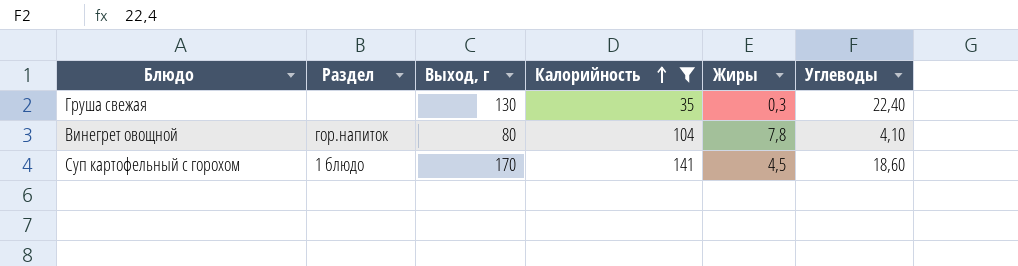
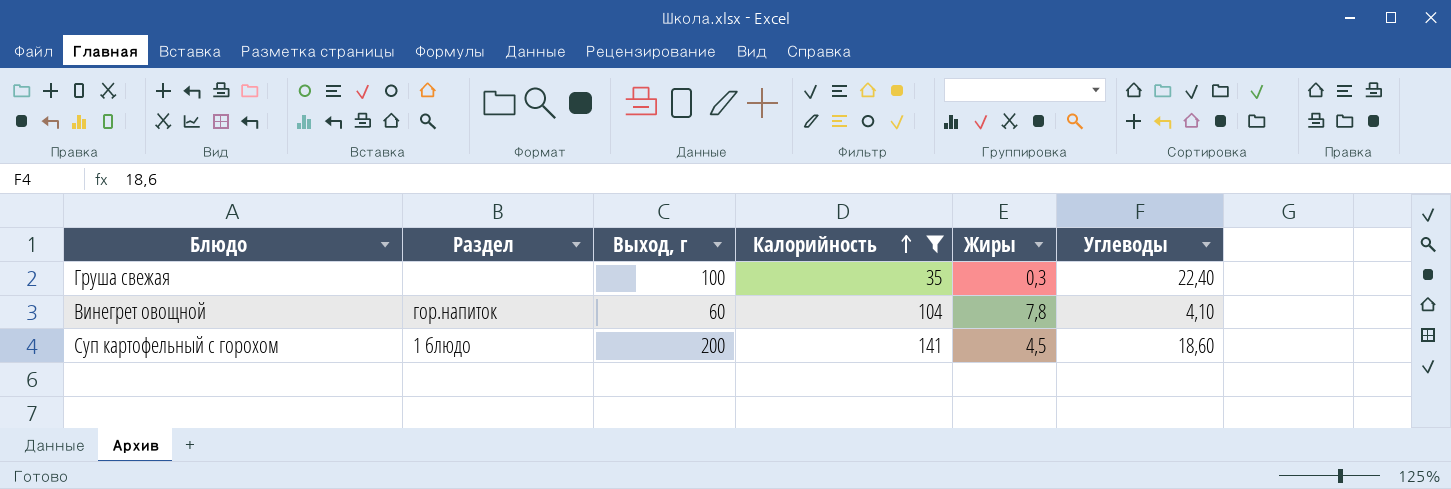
Груша свежая | Выход, г: 130 -> 100
Винегрет овощной | Выход, г: 80 -> 60
Суп картофельный с горохом | Выход, г: 170 -> 200

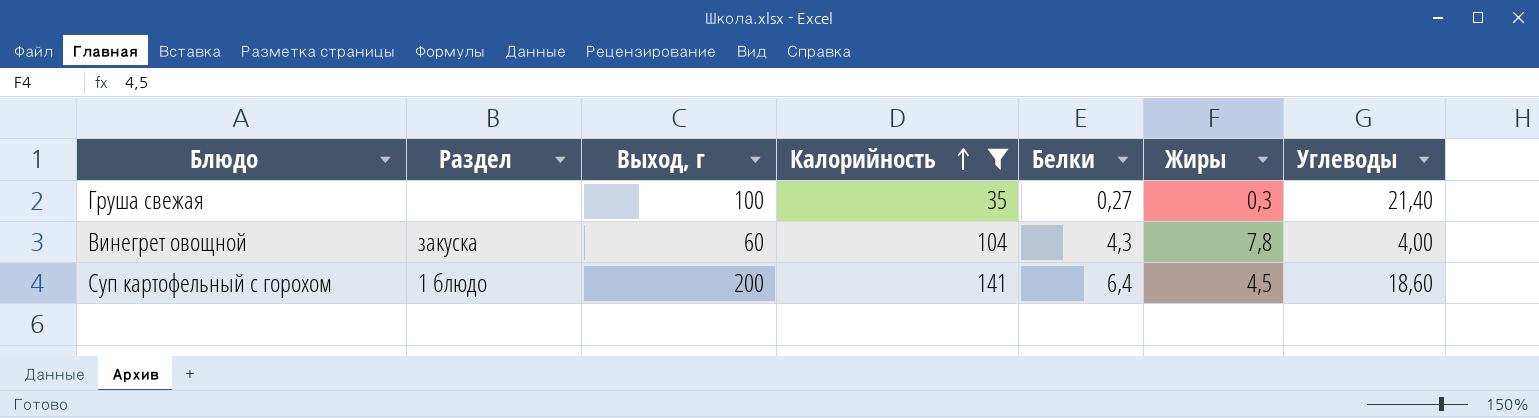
column Белки | position: none -> 5
Груша свежая | Углеводы: 22,40 -> 21,40
Винегрет овощной | Раздел: гор.напиток -> закуска
Винегрет овощной | Углеводы: 4,10 -> 4,00

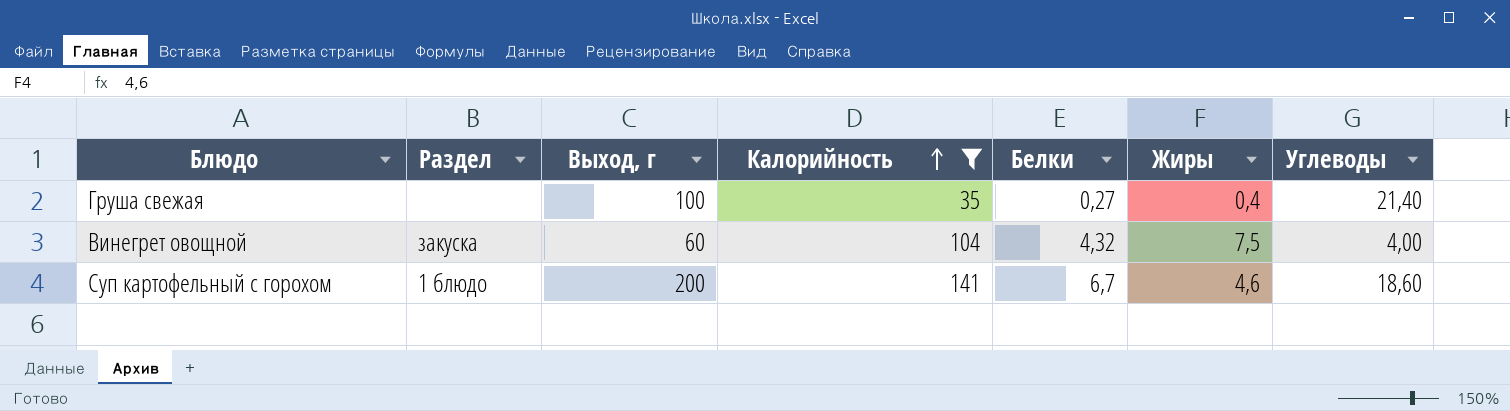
Груша свежая | Жиры: 0,3 -> 0,4
Винегрет овощной | Белки: 4,3 -> 4,32
Винегрет овощной | Жиры: 7,8 -> 7,5
Суп картофельный с горохом | Белки: 6,4 -> 6,7
Суп картофельный с горохом | Жиры: 4,5 -> 4,6

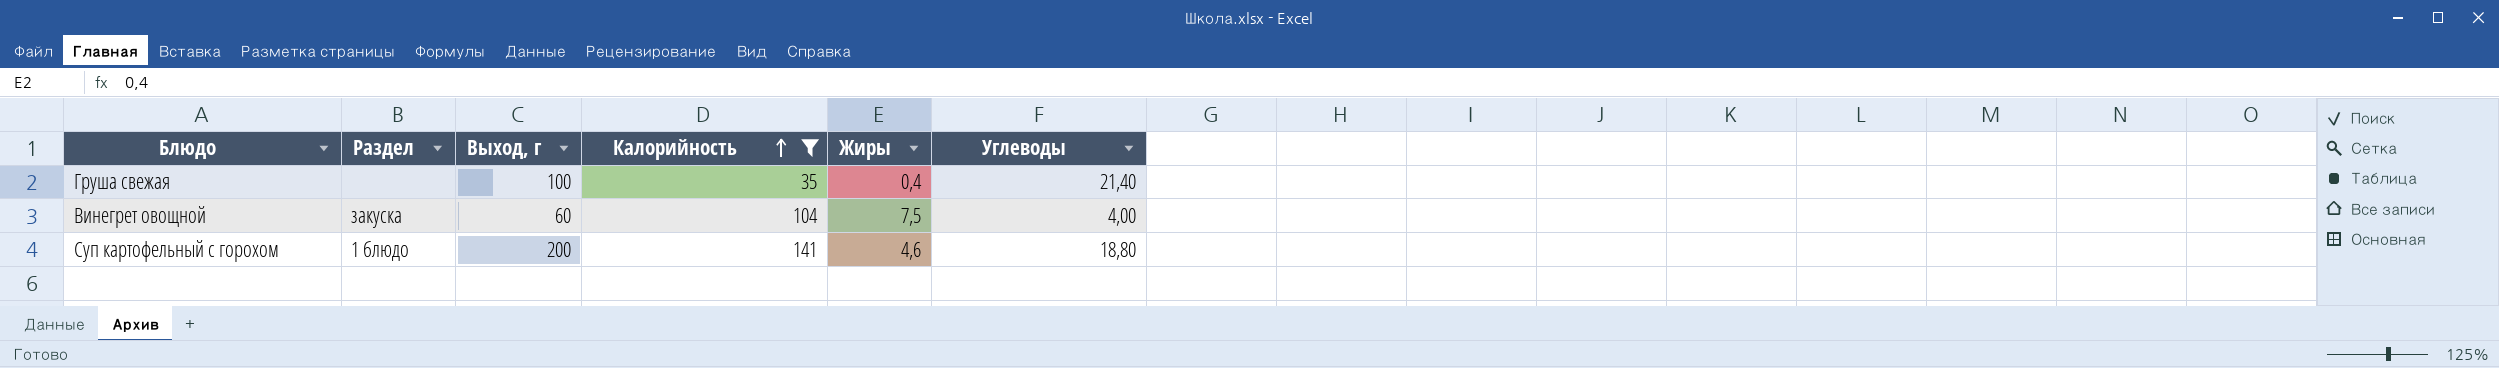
column Белки | position: 5 -> none
Суп картофельный с горохом | Углеводы: 18,60 -> 18,80

